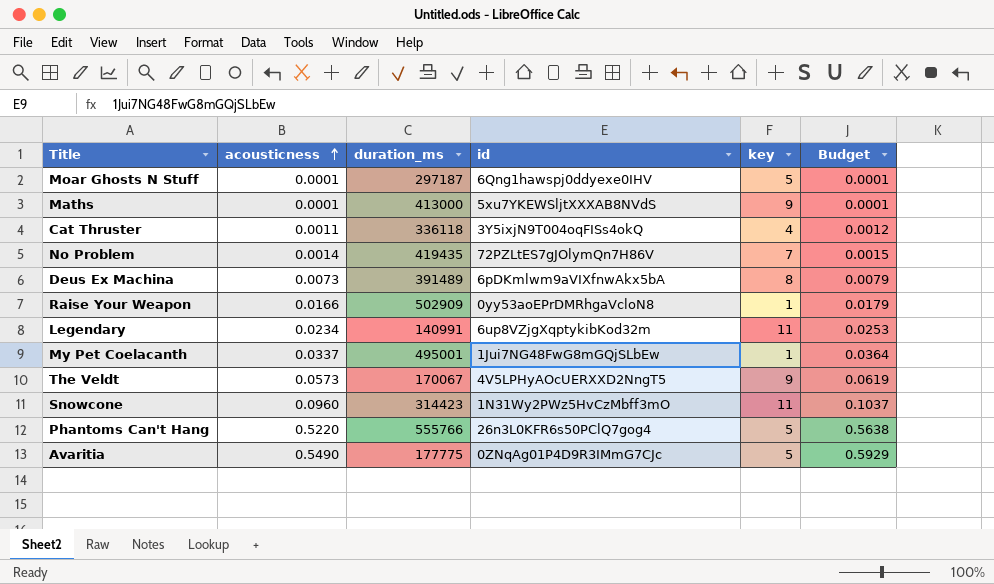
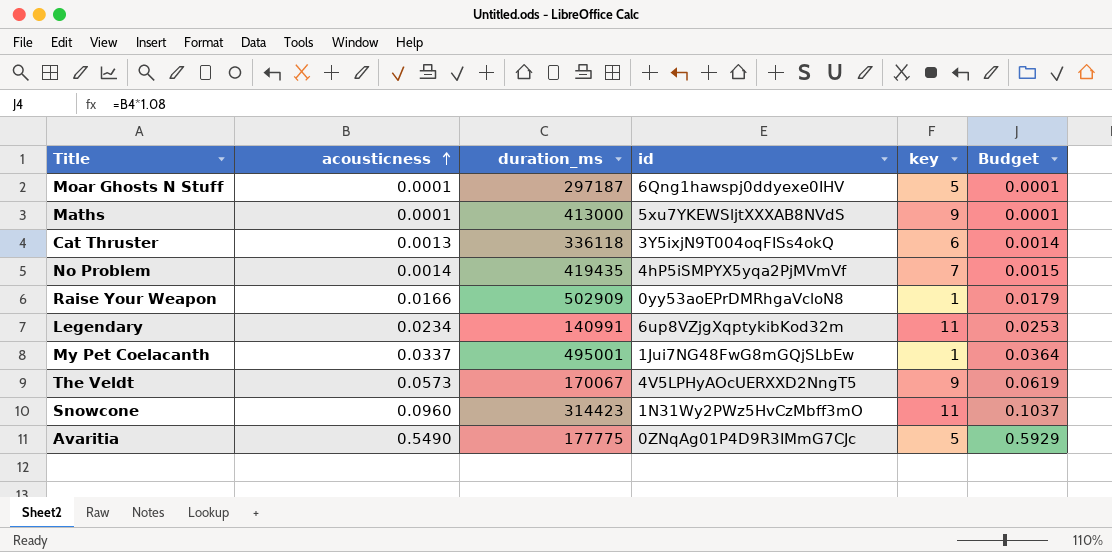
row Deus Ex Machina: 0.0073 | 391489 | 6pDKmlwm9aVIXfnwAkx5bA | 8 | 0.0079 -> none
row Phantoms Can't Hang: 0.5220 | 555766 | 26n3L0KFR6s50PClQ7gog4 | 5 | 0.5638 -> none
Cat Thruster | acousticness: 0.0011 -> 0.0013
Cat Thruster | key: 4 -> 6
Cat Thruster | Budget: 0.0012 -> 0.0014
No Problem | id: 72PZLtES7gJOlymQn7H86V -> 4hP5iSMPYX5yqa2PjMVmVf

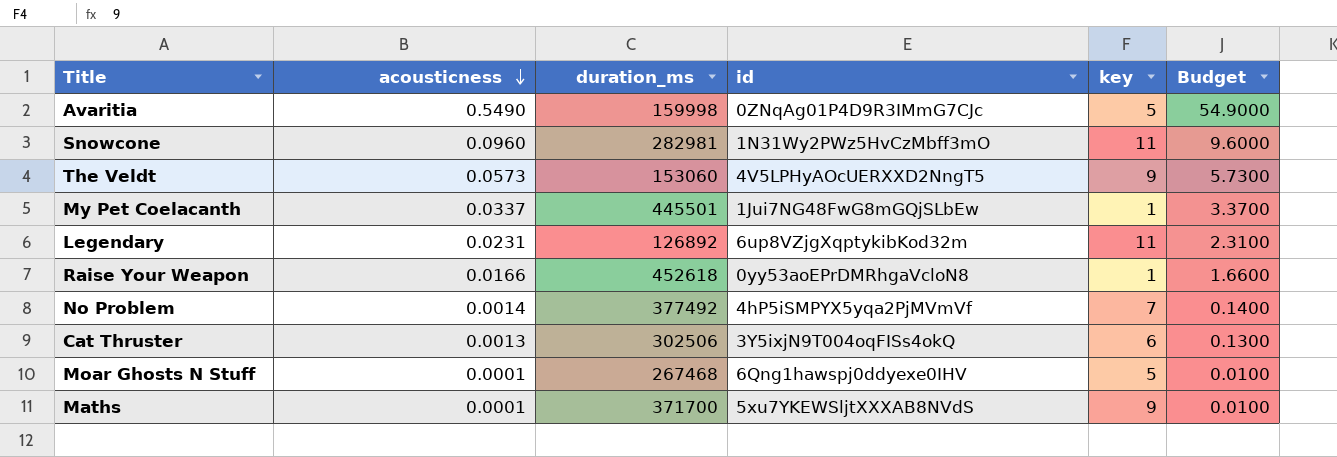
row order: acousticness ascending -> acousticness descending
column Budget | formula: [acousticness] * 1.08 -> [acousticness] * 100
Avaritia | duration_ms: 177775 -> 159998
Snowcone | duration_ms: 314423 -> 282981
The Veldt | duration_ms: 170067 -> 153060
My Pet Coelacanth | duration_ms: 495001 -> 445501
Legendary | acousticness: 0.0234 -> 0.0231
Legendary | duration_ms: 140991 -> 126892
Raise Your Weapon | duration_ms: 502909 -> 452618
No Problem | duration_ms: 419435 -> 377492
Cat Thruster | duration_ms: 336118 -> 302506
Moar Ghosts N Stuff | duration_ms: 297187 -> 267468
Maths | duration_ms: 413000 -> 371700

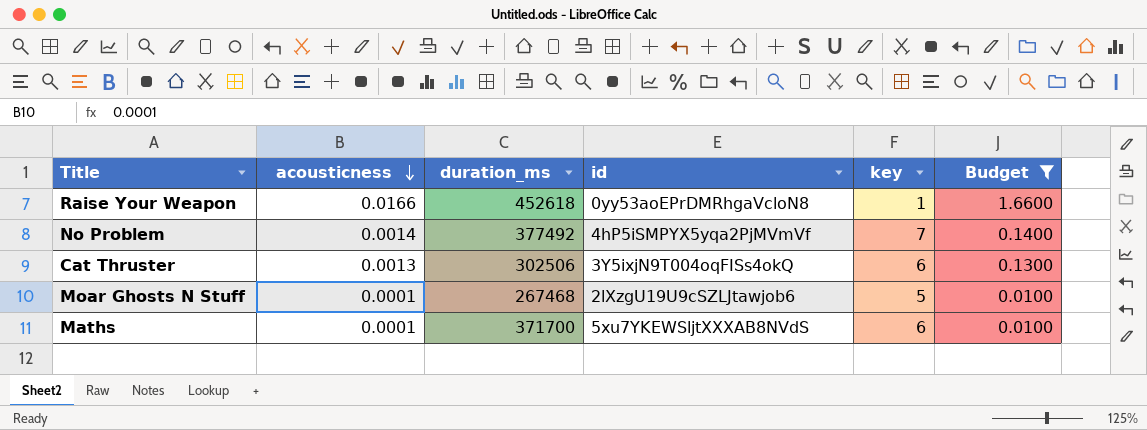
filter: none -> Budget <= 1.6600
Moar Ghosts N Stuff | id: 6Qng1hawspj0ddyexe0IHV -> 2lXzgU19U9cSZLJtawjob6
Maths | key: 9 -> 6

